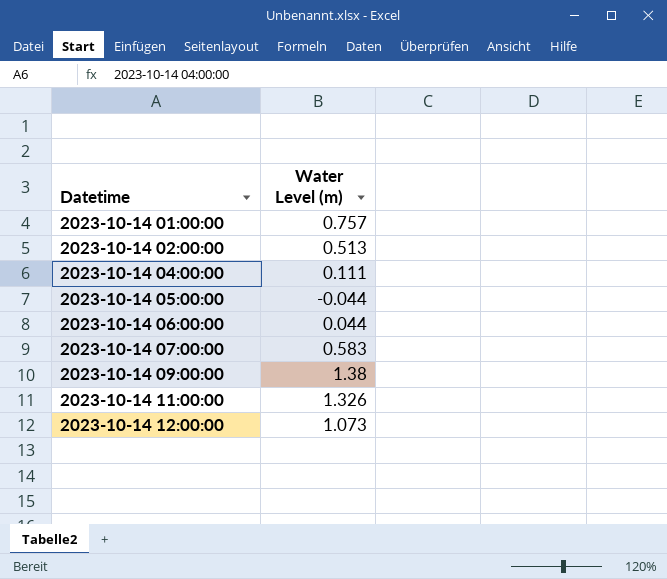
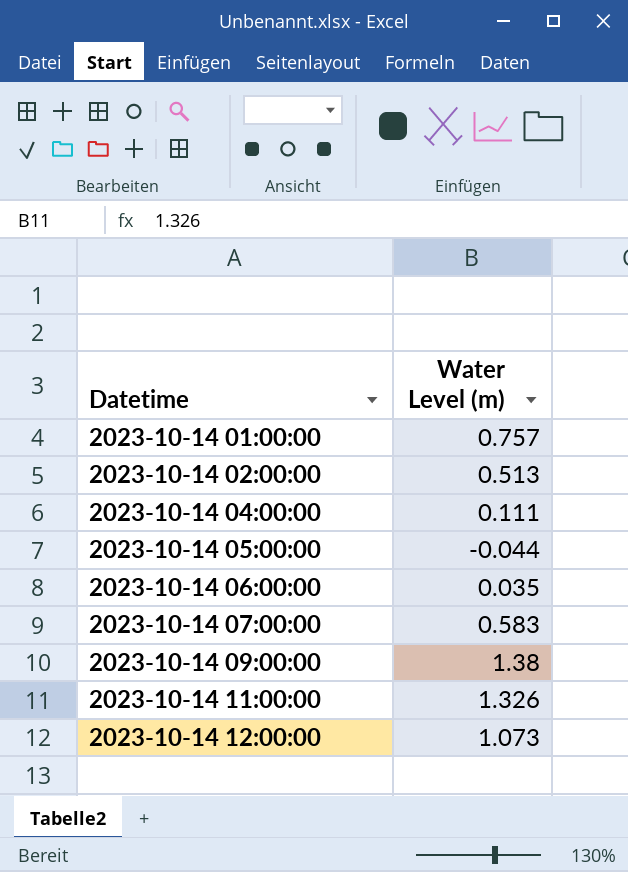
2023-10-14 06:00:00 | Water Level (m): 0.044 -> 0.035

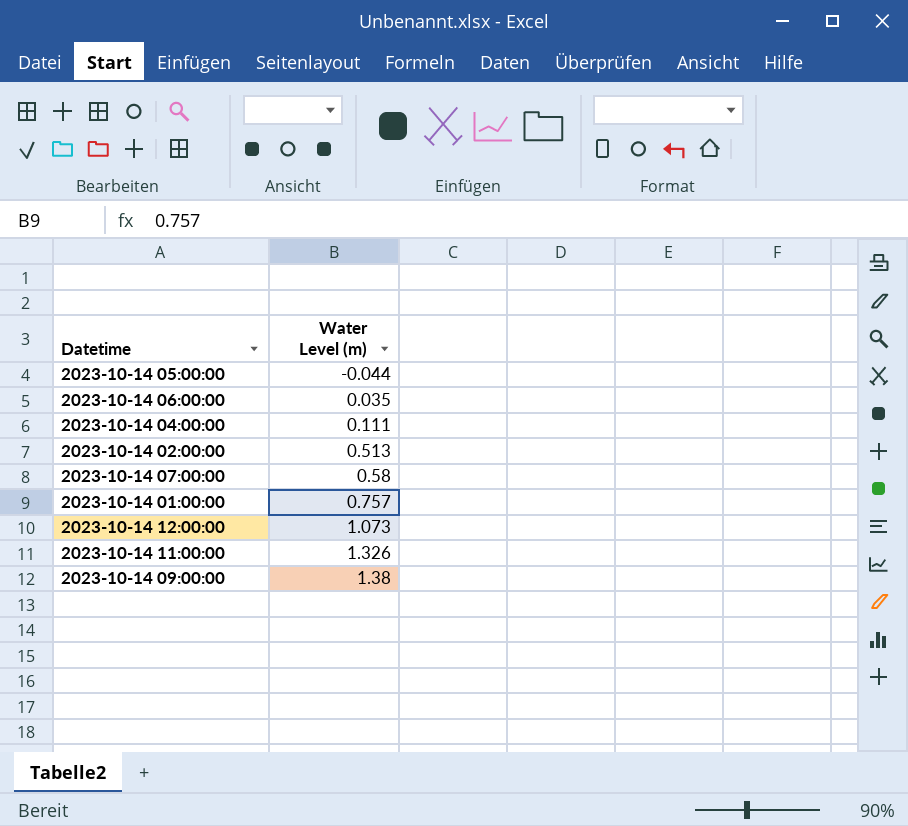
row order: Datetime ascending -> Water Level (m) ascending
2023-10-14 07:00:00 | Water Level (m): 0.583 -> 0.58

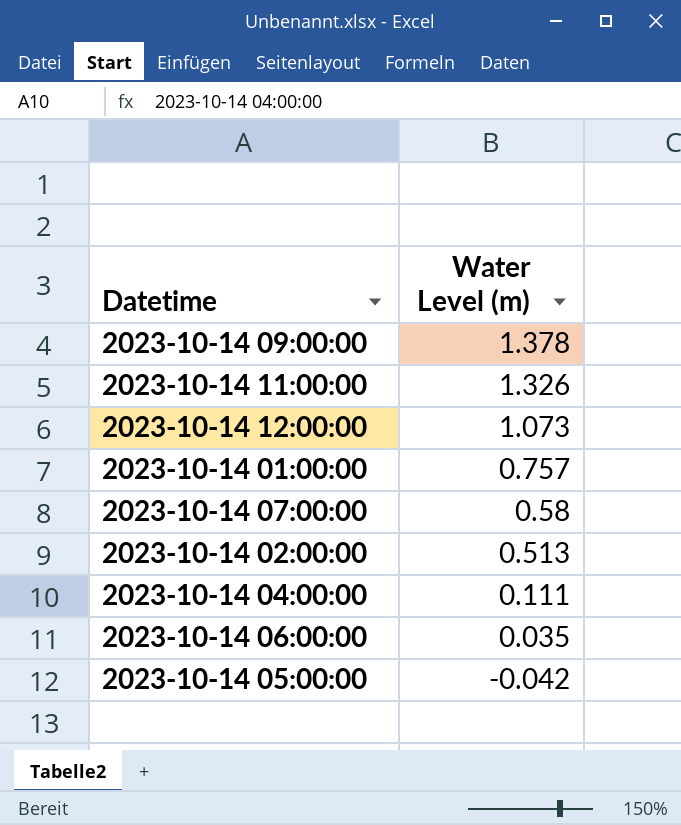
row order: Water Level (m) ascending -> Water Level (m) descending
2023-10-14 09:00:00 | Water Level (m): 1.38 -> 1.378
2023-10-14 05:00:00 | Water Level (m): -0.044 -> -0.042

